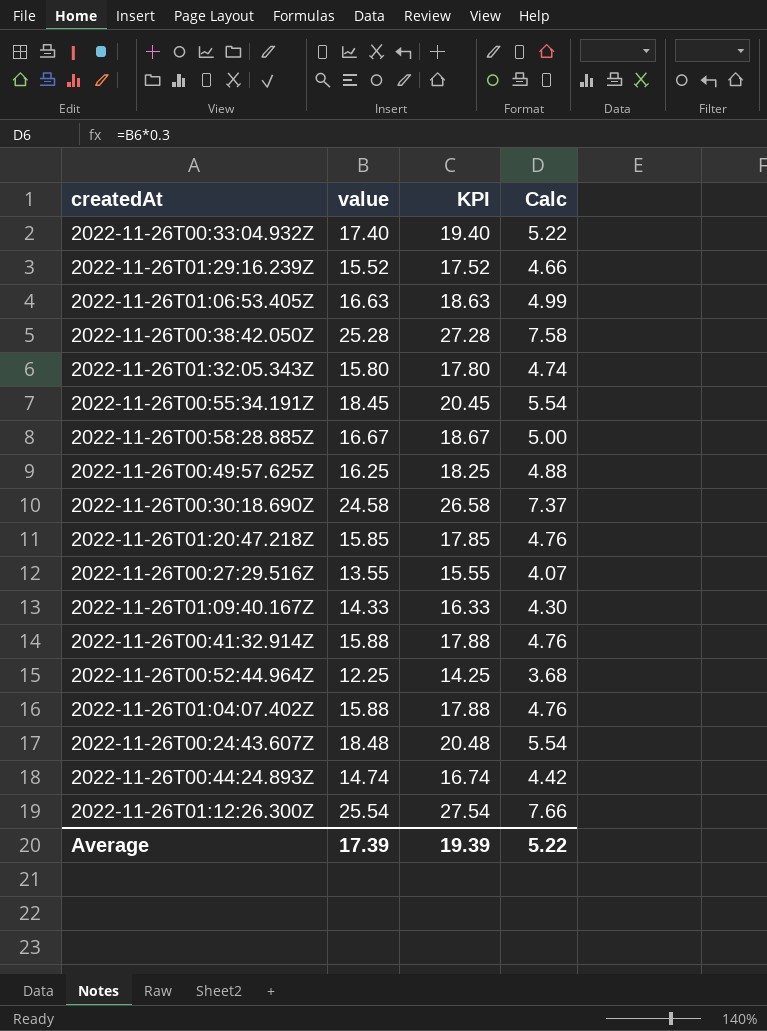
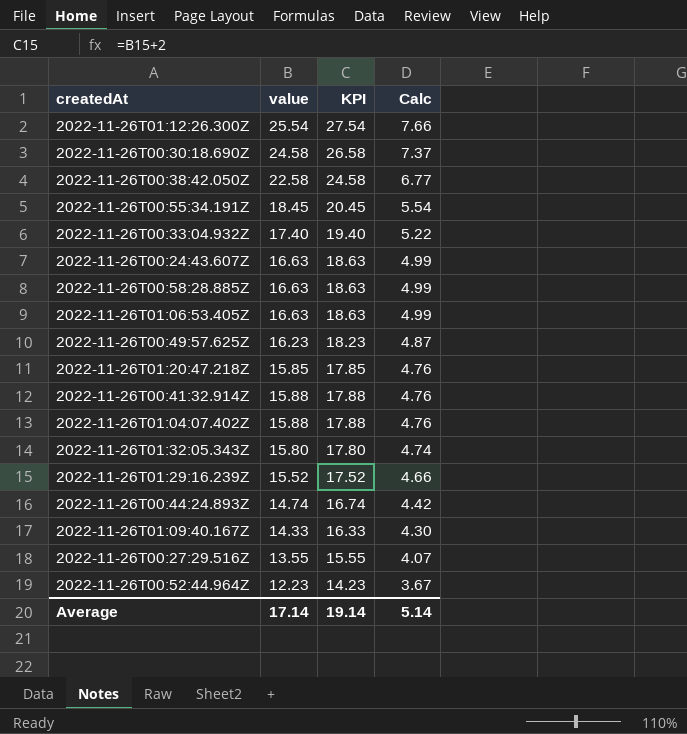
row order: none -> Calc descending
2022-11-26T00:38:42.050Z | value: 25.28 -> 22.58
2022-11-26T00:38:42.050Z | KPI: 27.28 -> 24.58
2022-11-26T00:38:42.050Z | Calc: 7.58 -> 6.77
2022-11-26T00:24:43.607Z | value: 18.48 -> 16.63
2022-11-26T00:24:43.607Z | KPI: 20.48 -> 18.63
2022-11-26T00:24:43.607Z | Calc: 5.54 -> 4.99
2022-11-26T00:58:28.885Z | value: 16.67 -> 16.63
2022-11-26T00:58:28.885Z | KPI: 18.67 -> 18.63
2022-11-26T00:58:28.885Z | Calc: 5.00 -> 4.99
2022-11-26T00:49:57.625Z | value: 16.25 -> 16.23
2022-11-26T00:49:57.625Z | KPI: 18.25 -> 18.23
2022-11-26T00:49:57.625Z | Calc: 4.88 -> 4.87
2022-11-26T00:52:44.964Z | value: 12.25 -> 12.23
2022-11-26T00:52:44.964Z | KPI: 14.25 -> 14.23
2022-11-26T00:52:44.964Z | Calc: 3.68 -> 3.67
Average | value: 17.39 -> 17.14
Average | KPI: 19.39 -> 19.14
Average | Calc: 5.22 -> 5.14

